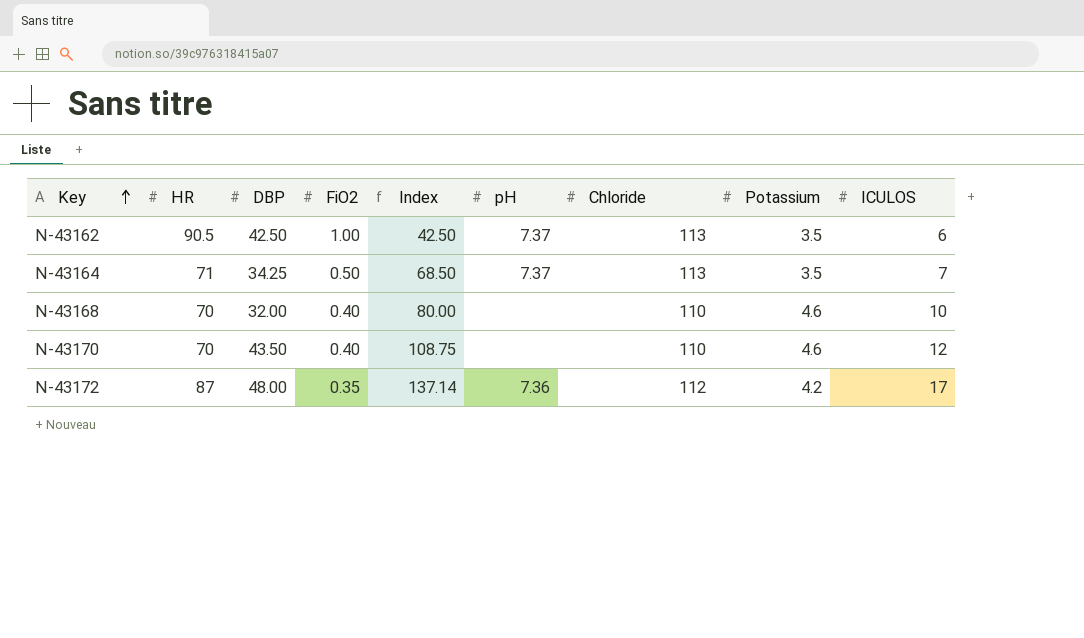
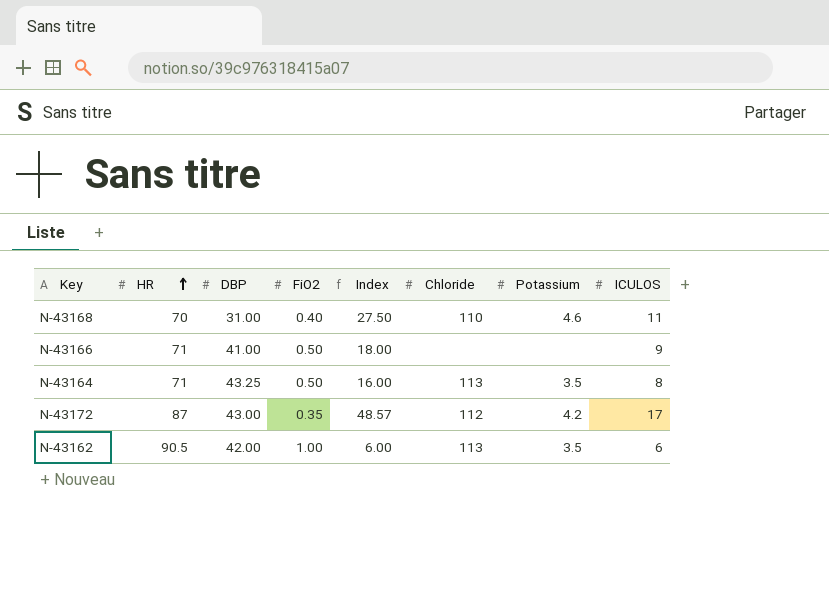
row order: Key ascending -> HR ascending
column pH | position: 6 -> none
column Index | formula: [DBP] / [FiO2] -> [ICULOS] / [FiO2]
row N-43170: 70 | 43.50 | 0.40 | 108.75 | none | 110 | 4.6 | 12 -> none
N-43168 | DBP: 32.00 -> 31.00
N-43168 | ICULOS: 10 -> 11
row N-43166: none -> 71 | 41.00 | 0.50 | 18.00 | none | none | 9
N-43164 | DBP: 34.25 -> 43.25
N-43164 | ICULOS: 7 -> 8
N-43172 | DBP: 48.00 -> 43.00
N-43162 | DBP: 42.50 -> 42.00

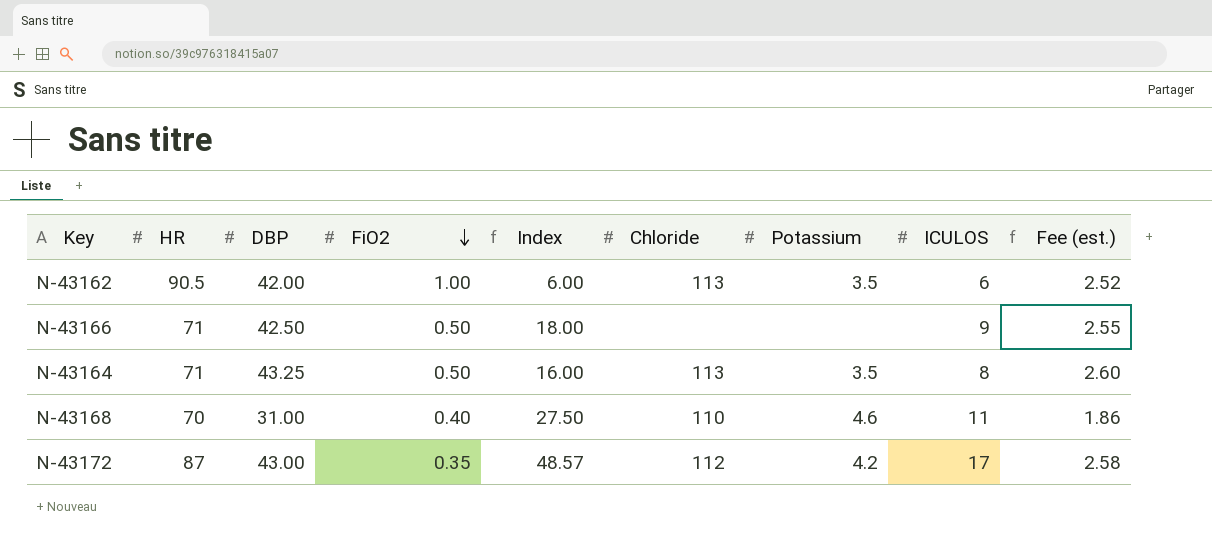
row order: HR ascending -> FiO2 descending
column Fee (est.) | formula: none -> [DBP] * 0.06
N-43166 | DBP: 41.00 -> 42.50

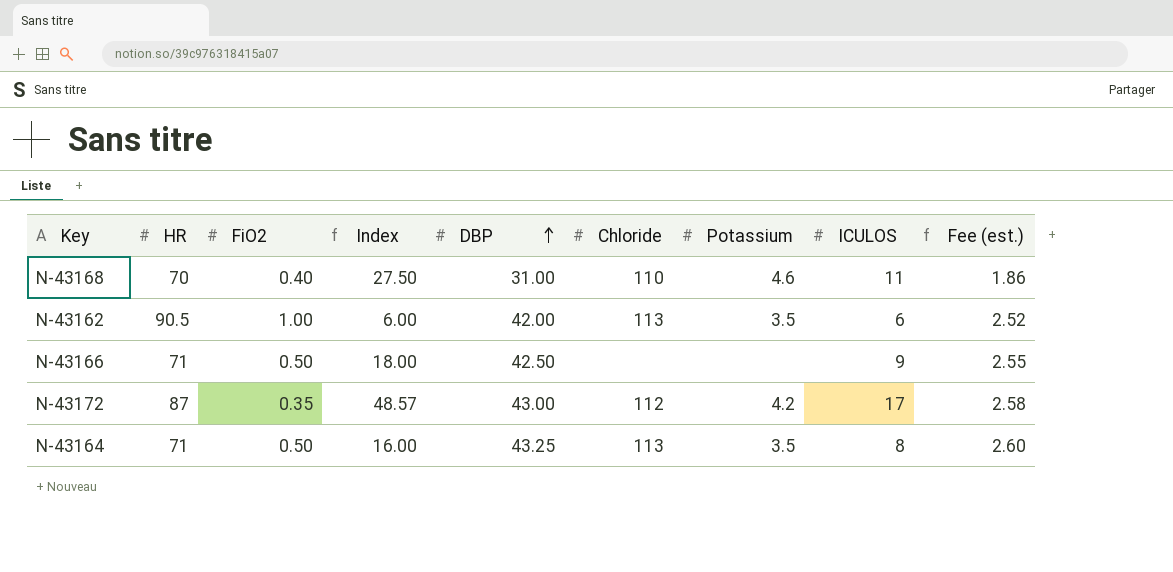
row order: FiO2 descending -> DBP ascending
column DBP | position: 3 -> 5

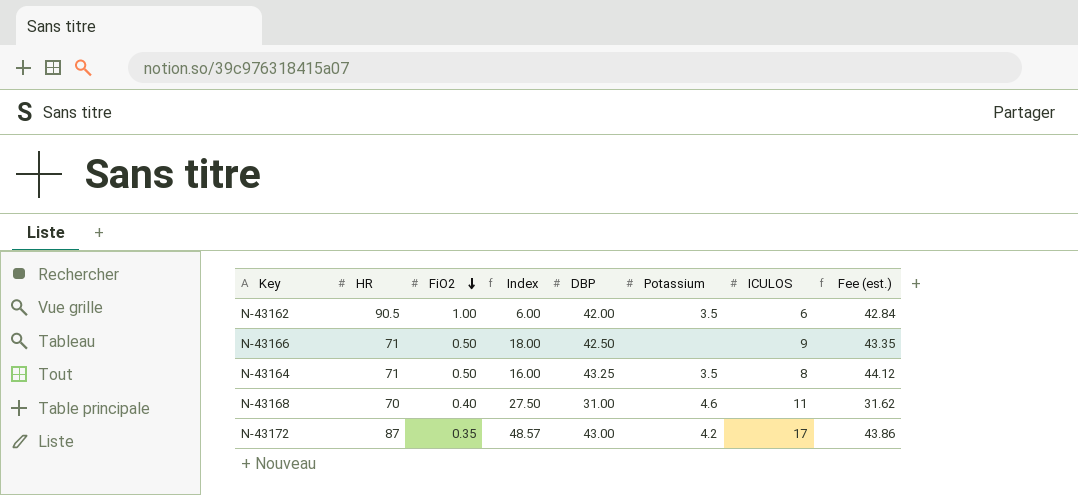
row order: DBP ascending -> FiO2 descending
column Chloride | position: 6 -> none
column Fee (est.) | formula: [DBP] * 0.06 -> [DBP] * 1.02

